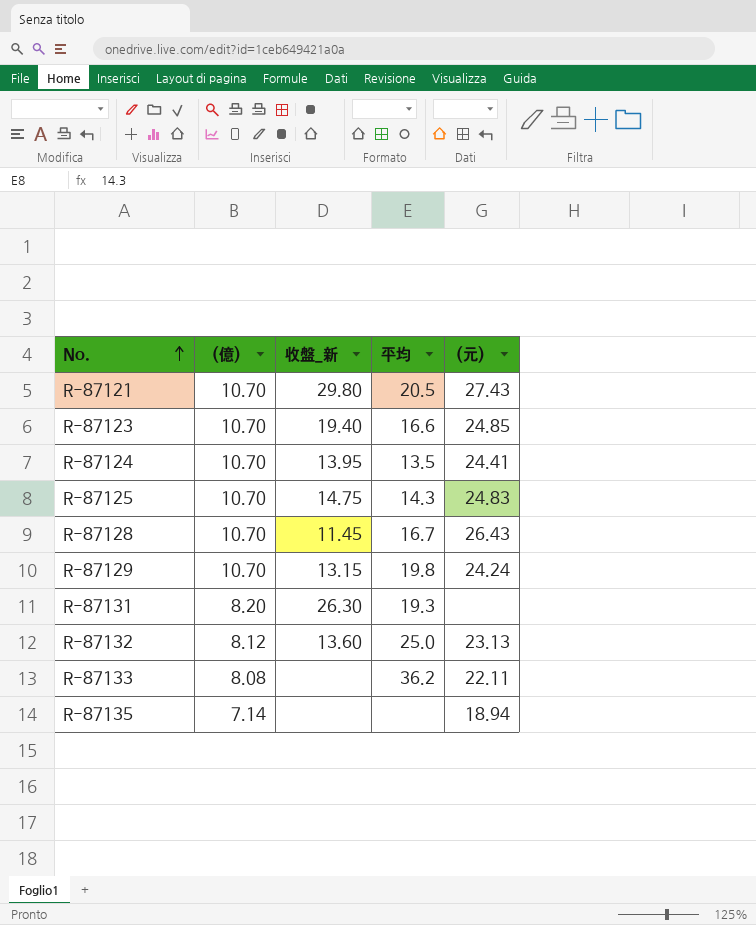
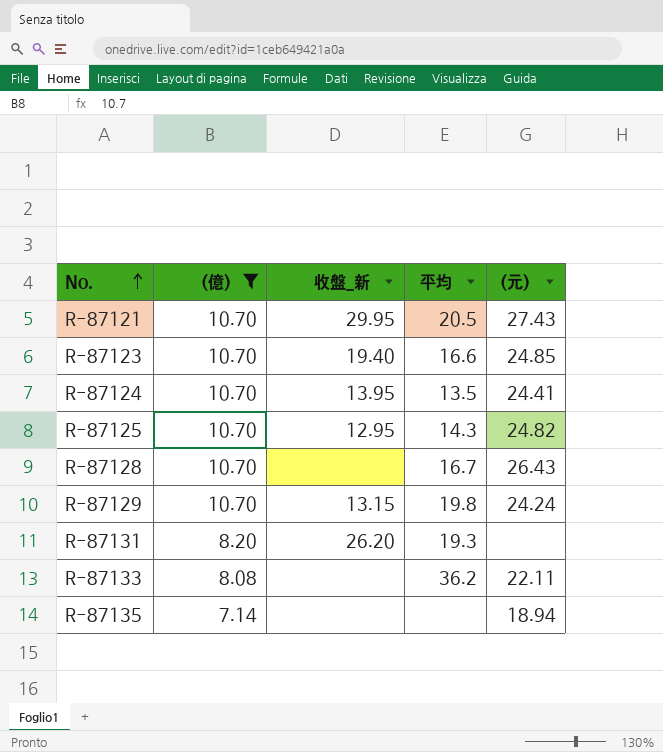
filter: none -> (億) != 8.12
R-87121 | 收盤_新: 29.80 -> 29.95
R-87125 | 收盤_新: 14.75 -> 12.95
R-87125 | (元): 24.83 -> 24.82
R-87128 | 收盤_新: 11.45 -> none
R-87131 | 收盤_新: 26.30 -> 26.20

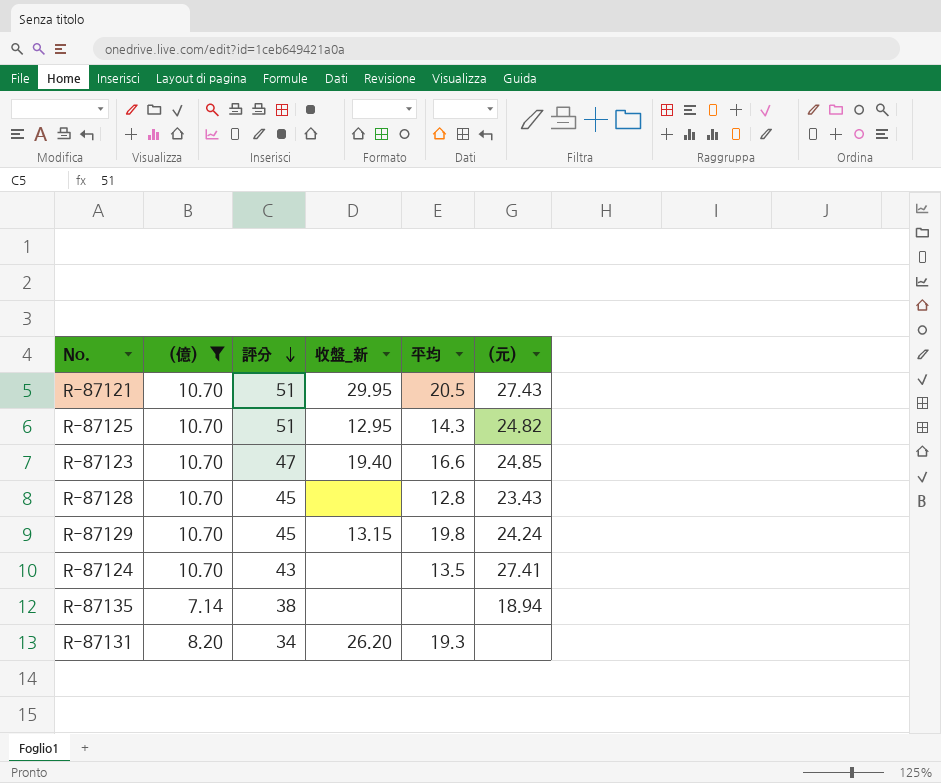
row order: No. ascending -> 評分 descending
column 評分 | position: none -> 3
row R-87133: 8.08 | none | 36.2 | 22.11 -> none
R-87128 | 平均: 16.7 -> 12.8
R-87128 | (元): 26.43 -> 23.43
R-87124 | 收盤_新: 13.95 -> none
R-87124 | (元): 24.41 -> 27.41

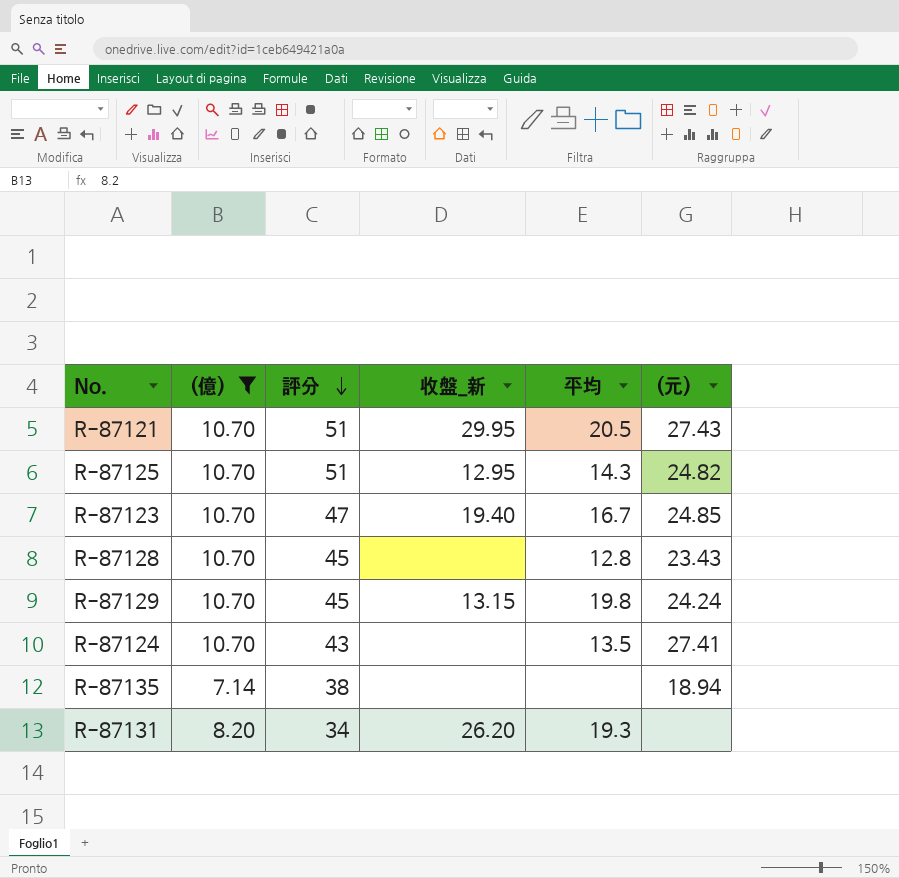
R-87123 | 平均: 16.6 -> 16.7

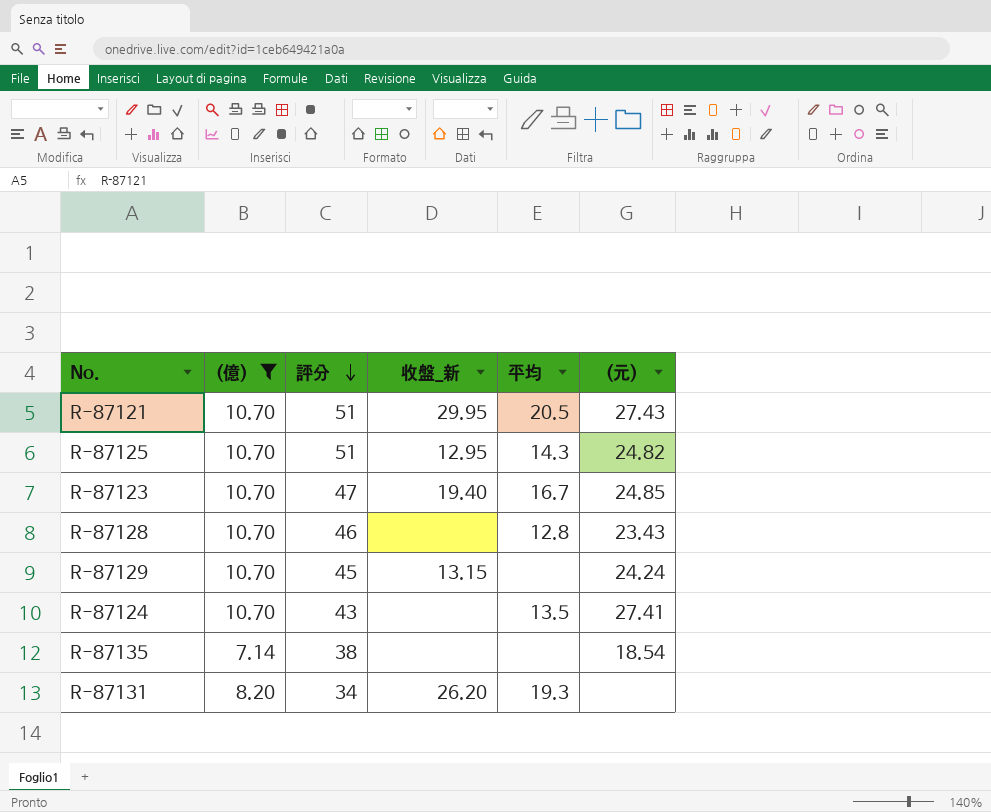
R-87128 | 評分: 45 -> 46
R-87129 | 平均: 19.8 -> none
R-87135 | (元): 18.94 -> 18.54

